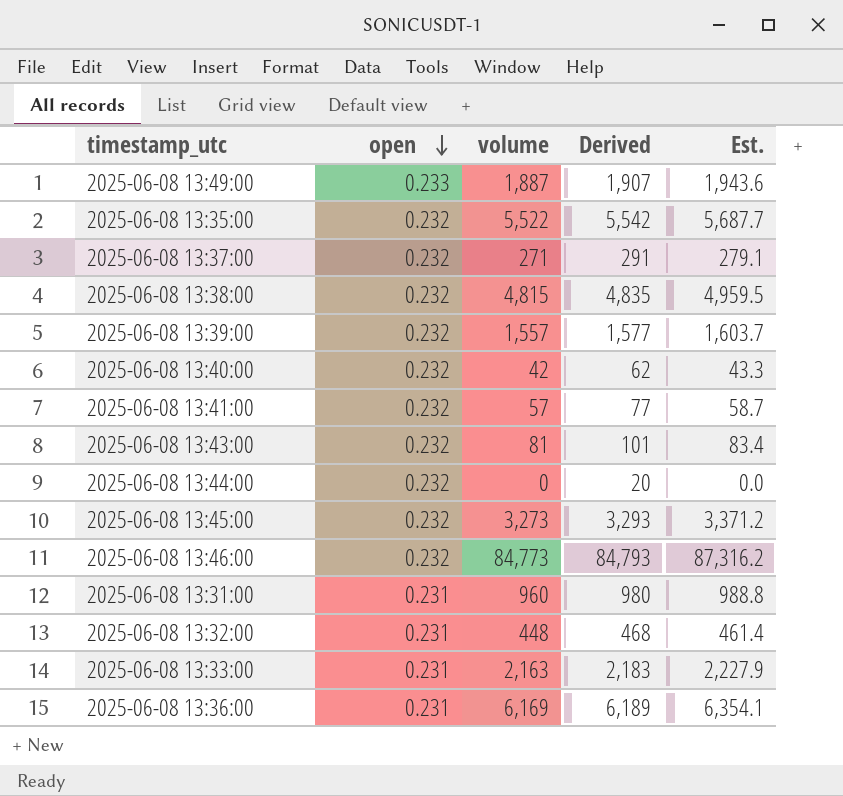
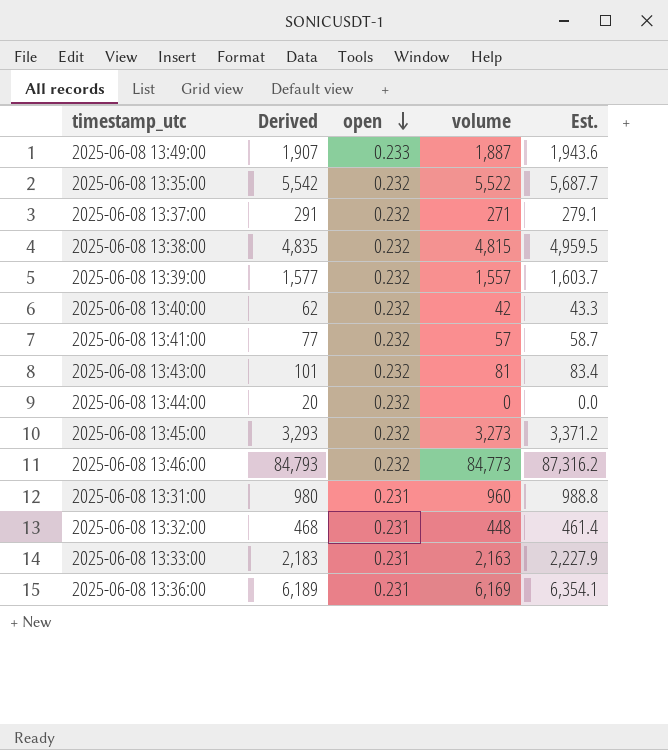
column Derived | position: 4 -> 2

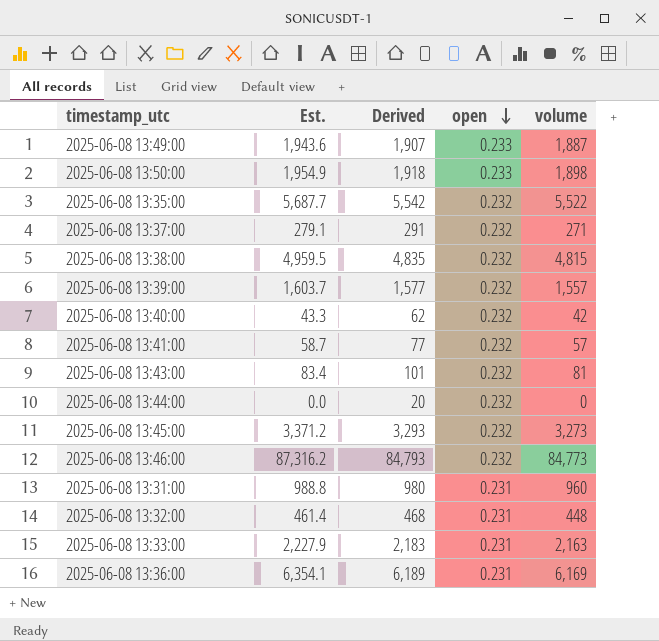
column Est. | position: 5 -> 2
row 2025-06-08 13:50:00: none -> 1,954.9 | 1,918 | 0.233 | 1,898

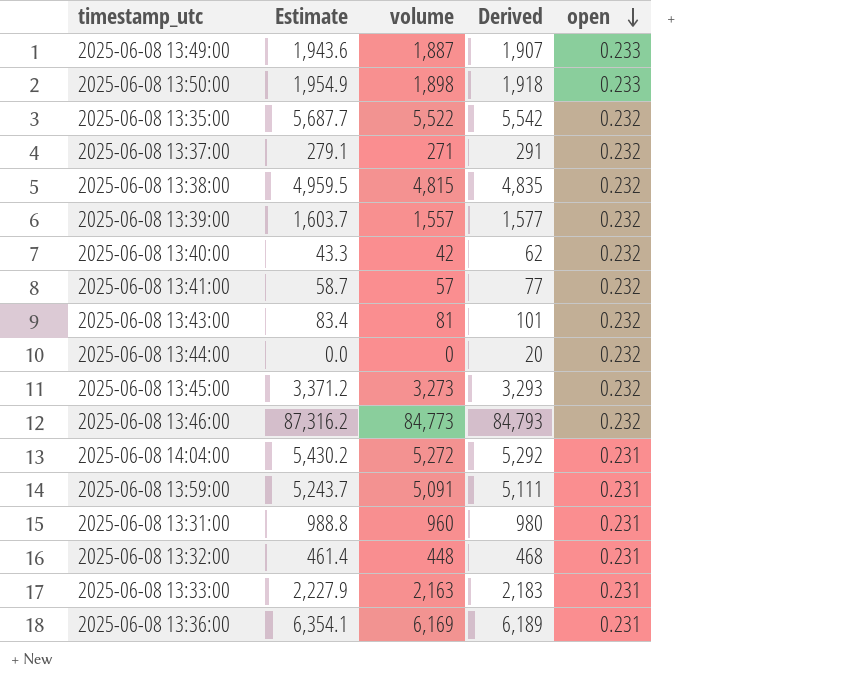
column name: Est. -> Estimate
column volume | position: 5 -> 3
row 2025-06-08 14:04:00: none -> 5,430.2 | 5,272 | 5,292 | 0.231
row 2025-06-08 13:59:00: none -> 5,243.7 | 5,091 | 5,111 | 0.231

